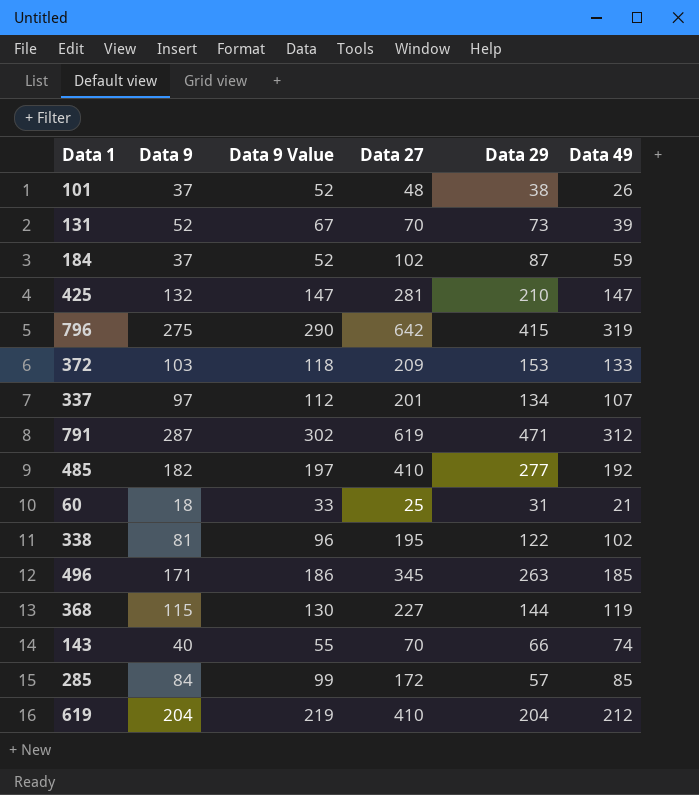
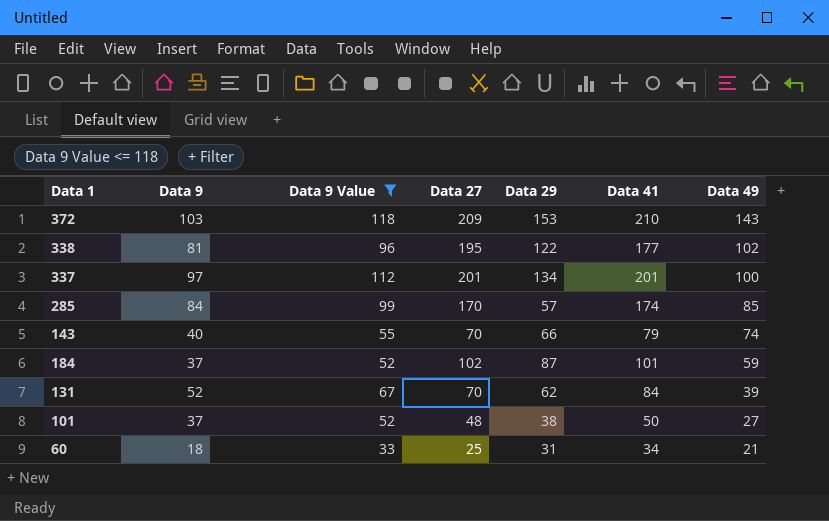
filter: none -> Data 9 Value <= 118
row order: none -> Data 49 descending
column Data 41 | position: none -> 6
372 | Data 49: 133 -> 143
337 | Data 49: 107 -> 100
285 | Data 27: 172 -> 170
131 | Data 29: 73 -> 62
101 | Data 49: 26 -> 27

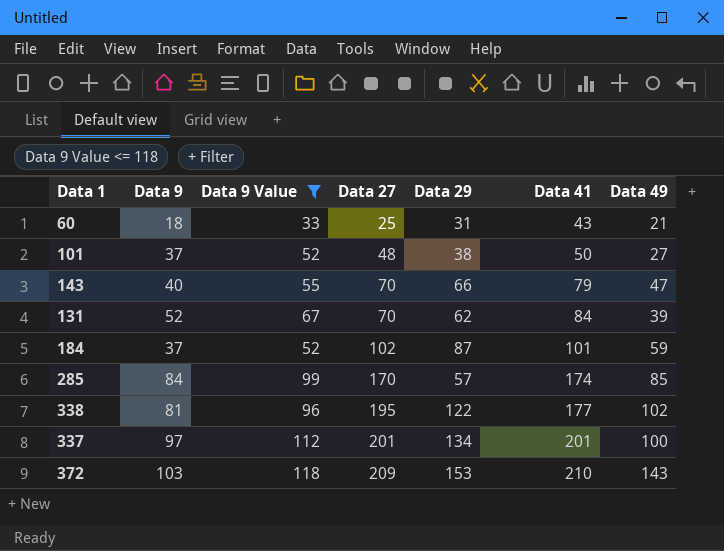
row order: Data 49 descending -> Data 27 ascending
60 | Data 41: 34 -> 43
143 | Data 49: 74 -> 47

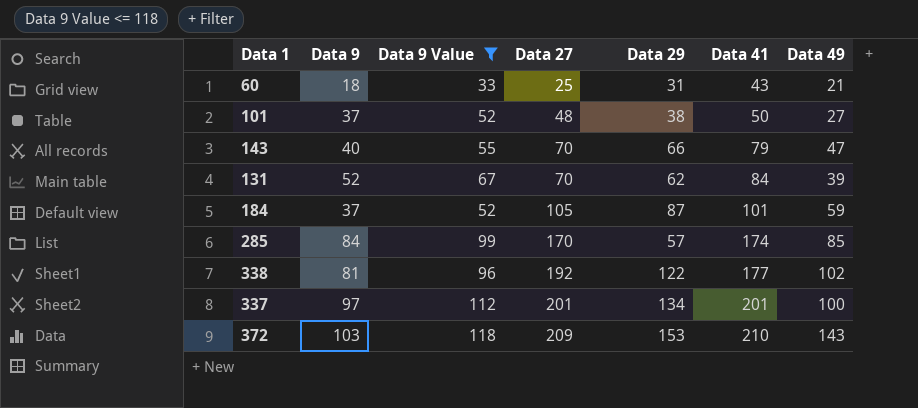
184 | Data 27: 102 -> 105
338 | Data 27: 195 -> 192

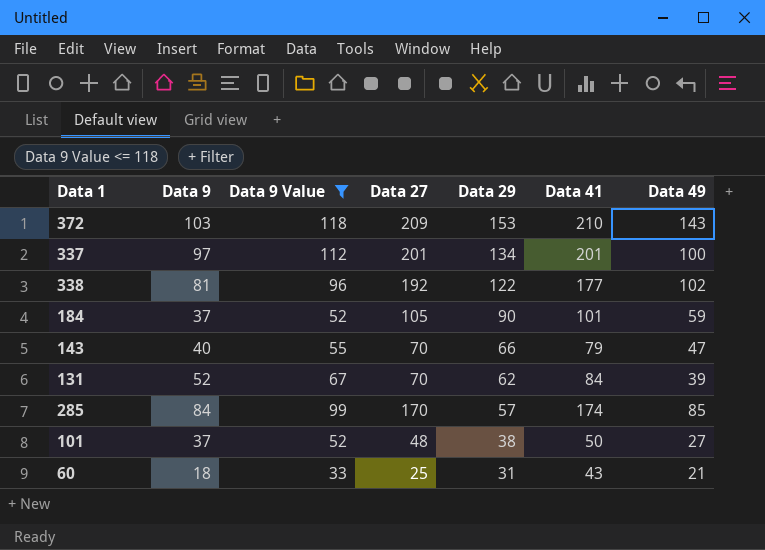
row order: Data 27 ascending -> Data 29 descending
184 | Data 29: 87 -> 90

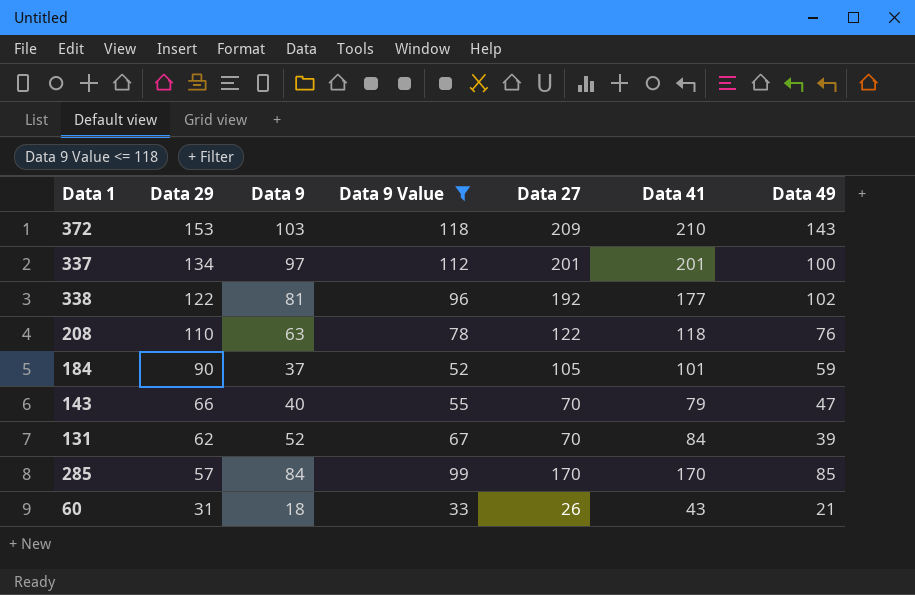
column Data 29 | position: 5 -> 2
row 101: 37 | 52 | 48 | 38 | 50 | 27 -> none
row 208: none -> 110 | 63 | 78 | 122 | 118 | 76
285 | Data 41: 174 -> 170
60 | Data 27: 25 -> 26

